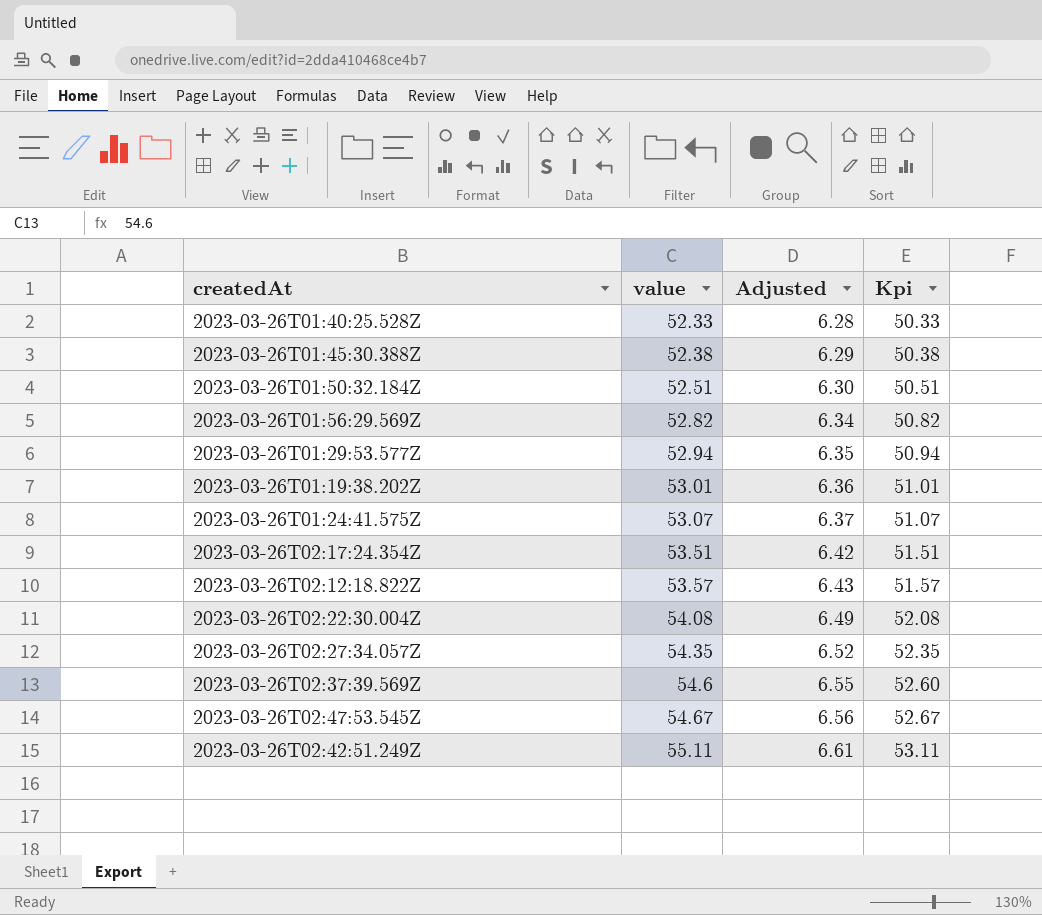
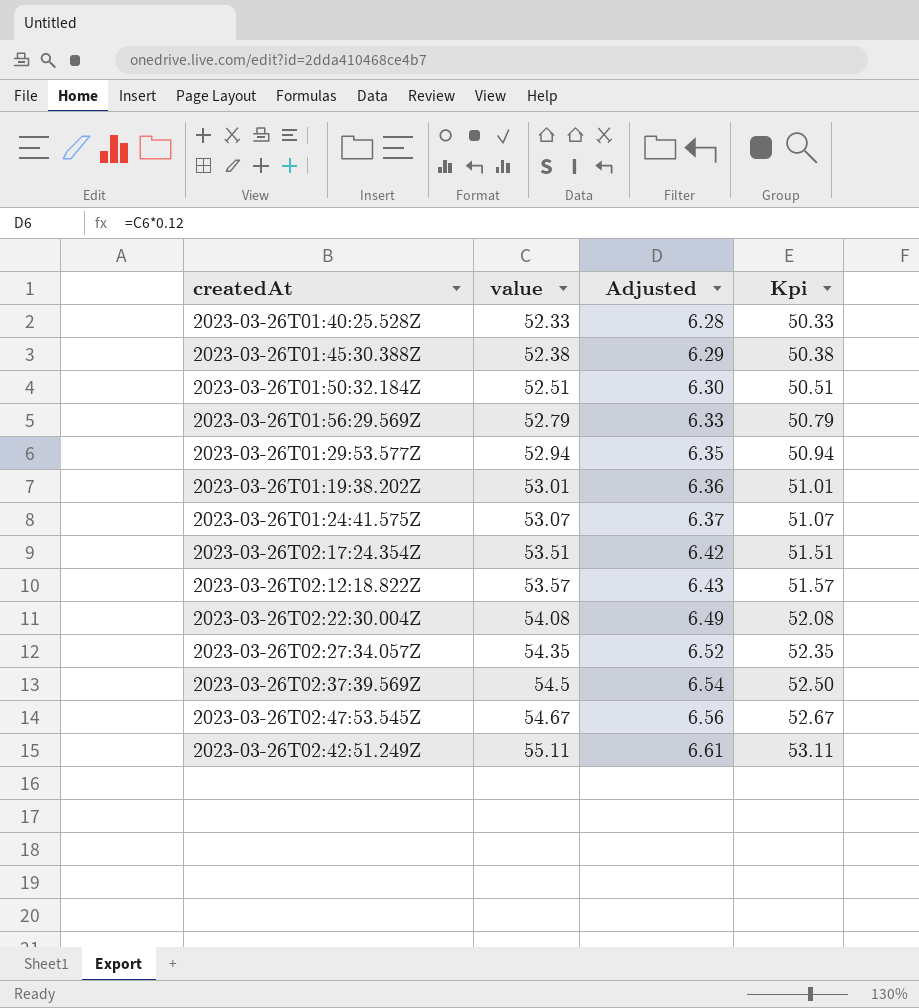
2023-03-26T01:56:29.569Z | value: 52.82 -> 52.79
2023-03-26T01:56:29.569Z | Adjusted: 6.34 -> 6.33
2023-03-26T01:56:29.569Z | Kpi: 50.82 -> 50.79
2023-03-26T02:37:39.569Z | value: 54.6 -> 54.5
2023-03-26T02:37:39.569Z | Adjusted: 6.55 -> 6.54
2023-03-26T02:37:39.569Z | Kpi: 52.60 -> 52.50

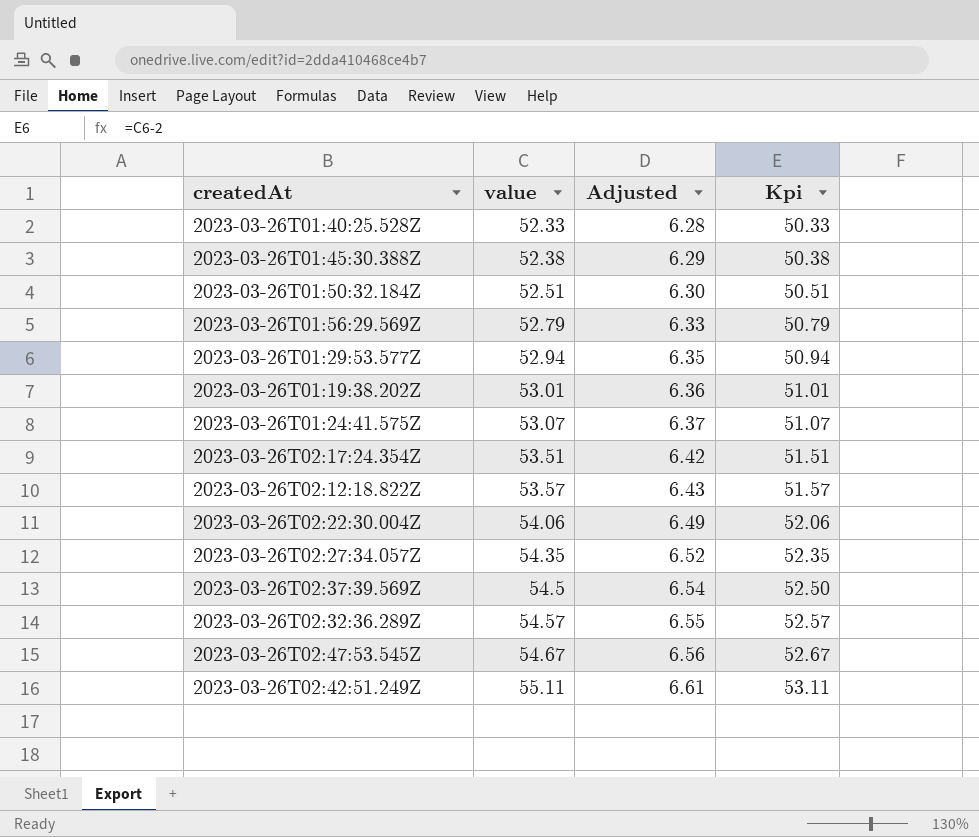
2023-03-26T02:22:30.004Z | value: 54.08 -> 54.06
2023-03-26T02:22:30.004Z | Kpi: 52.08 -> 52.06
row 2023-03-26T02:32:36.289Z: none -> 54.57 | 6.55 | 52.57

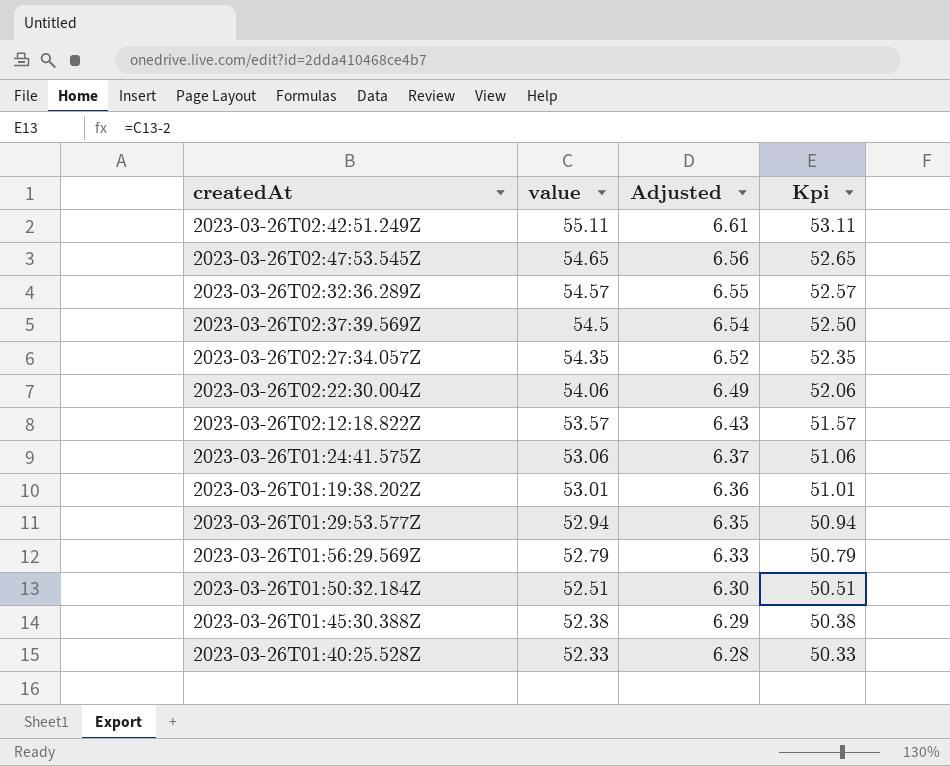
row order: value ascending -> value descending
row 2023-03-26T02:17:24.354Z: 53.51 | 6.42 | 51.51 -> none
2023-03-26T02:47:53.545Z | value: 54.67 -> 54.65
2023-03-26T02:47:53.545Z | Kpi: 52.67 -> 52.65
2023-03-26T01:24:41.575Z | value: 53.07 -> 53.06
2023-03-26T01:24:41.575Z | Kpi: 51.07 -> 51.06

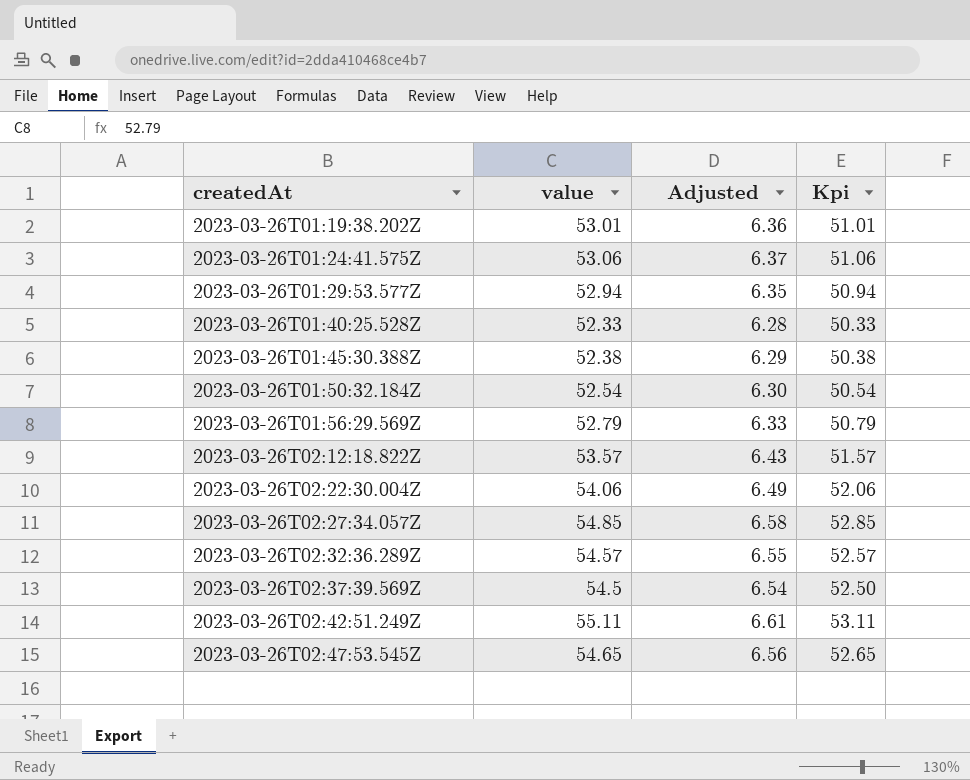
row order: value descending -> createdAt ascending
2023-03-26T01:50:32.184Z | value: 52.51 -> 52.54
2023-03-26T01:50:32.184Z | Kpi: 50.51 -> 50.54
2023-03-26T02:27:34.057Z | value: 54.35 -> 54.85
2023-03-26T02:27:34.057Z | Adjusted: 6.52 -> 6.58
2023-03-26T02:27:34.057Z | Kpi: 52.35 -> 52.85

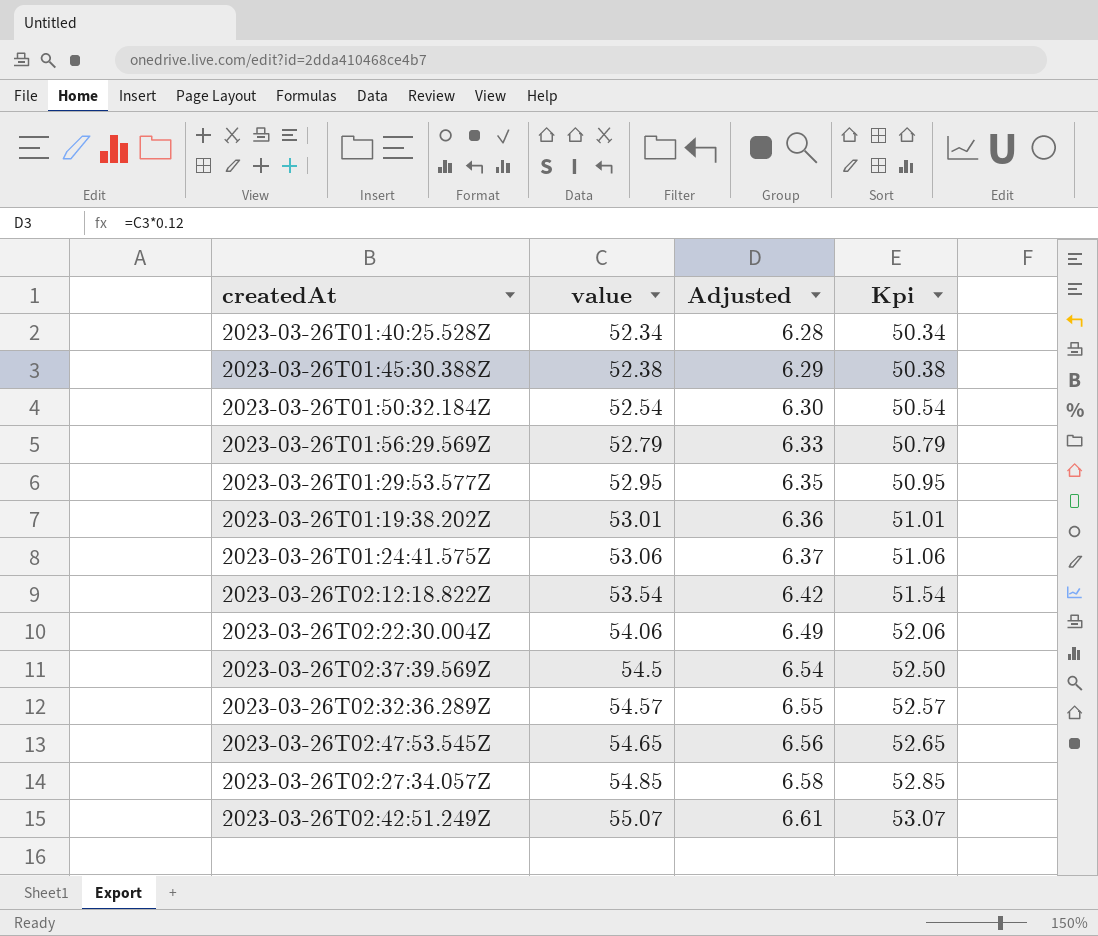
row order: createdAt ascending -> value ascending
2023-03-26T01:40:25.528Z | value: 52.33 -> 52.34
2023-03-26T01:40:25.528Z | Kpi: 50.33 -> 50.34
2023-03-26T01:29:53.577Z | value: 52.94 -> 52.95
2023-03-26T01:29:53.577Z | Kpi: 50.94 -> 50.95
2023-03-26T02:12:18.822Z | value: 53.57 -> 53.54
2023-03-26T02:12:18.822Z | Adjusted: 6.43 -> 6.42
2023-03-26T02:12:18.822Z | Kpi: 51.57 -> 51.54
2023-03-26T02:42:51.249Z | value: 55.11 -> 55.07
2023-03-26T02:42:51.249Z | Kpi: 53.11 -> 53.07

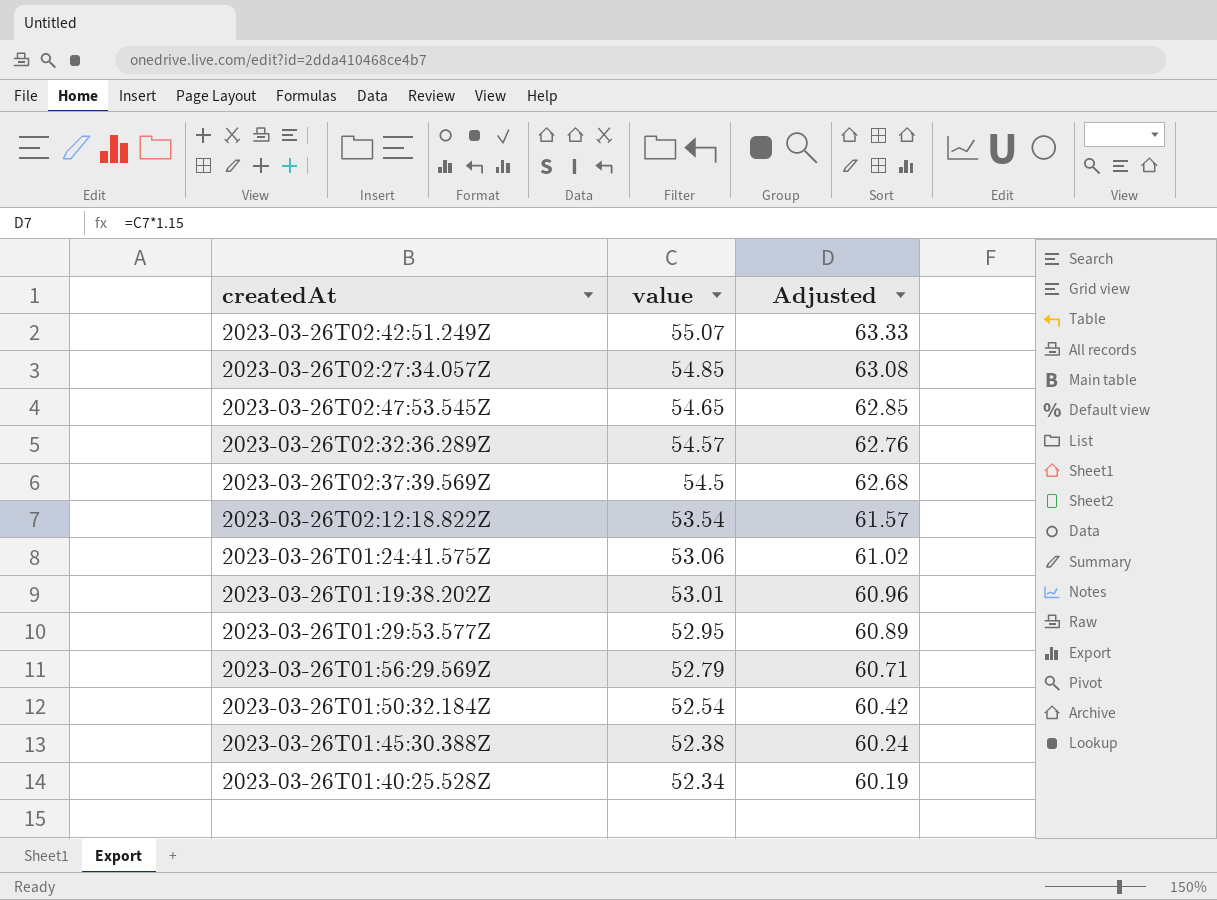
row order: value ascending -> value descending
column Kpi | formula: [value] - 2 -> none
column Adjusted | formula: [value] * 0.12 -> [value] * 1.15
row 2023-03-26T02:22:30.004Z: 54.06 | 6.49 | 52.06 -> none

